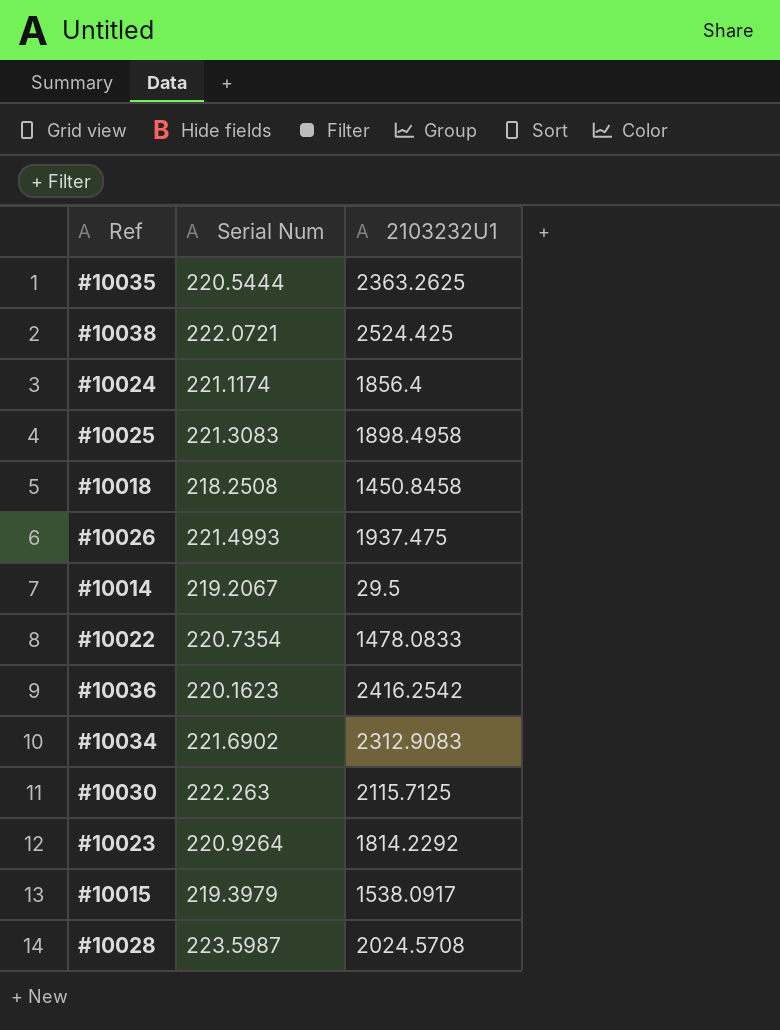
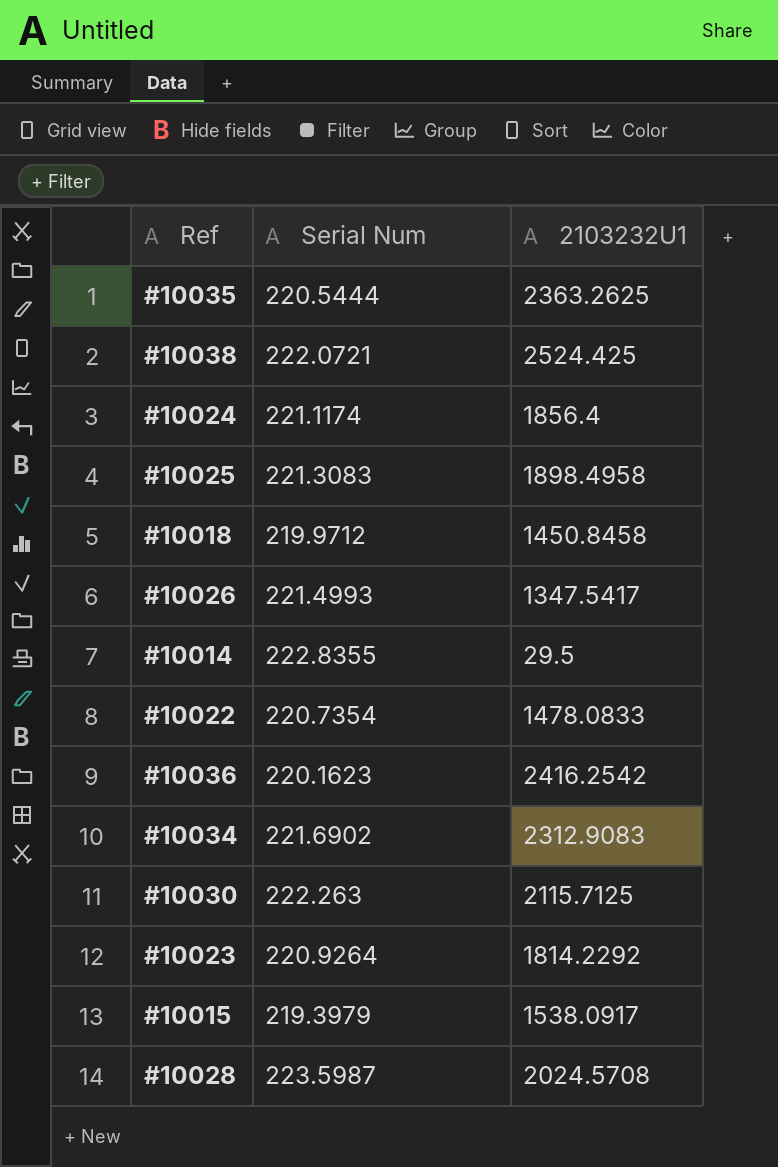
#10018 | Serial Num: 218.2508 -> 219.9712
#10026 | 2103232U1: 1937.475 -> 1347.5417
#10014 | Serial Num: 219.2067 -> 222.8355

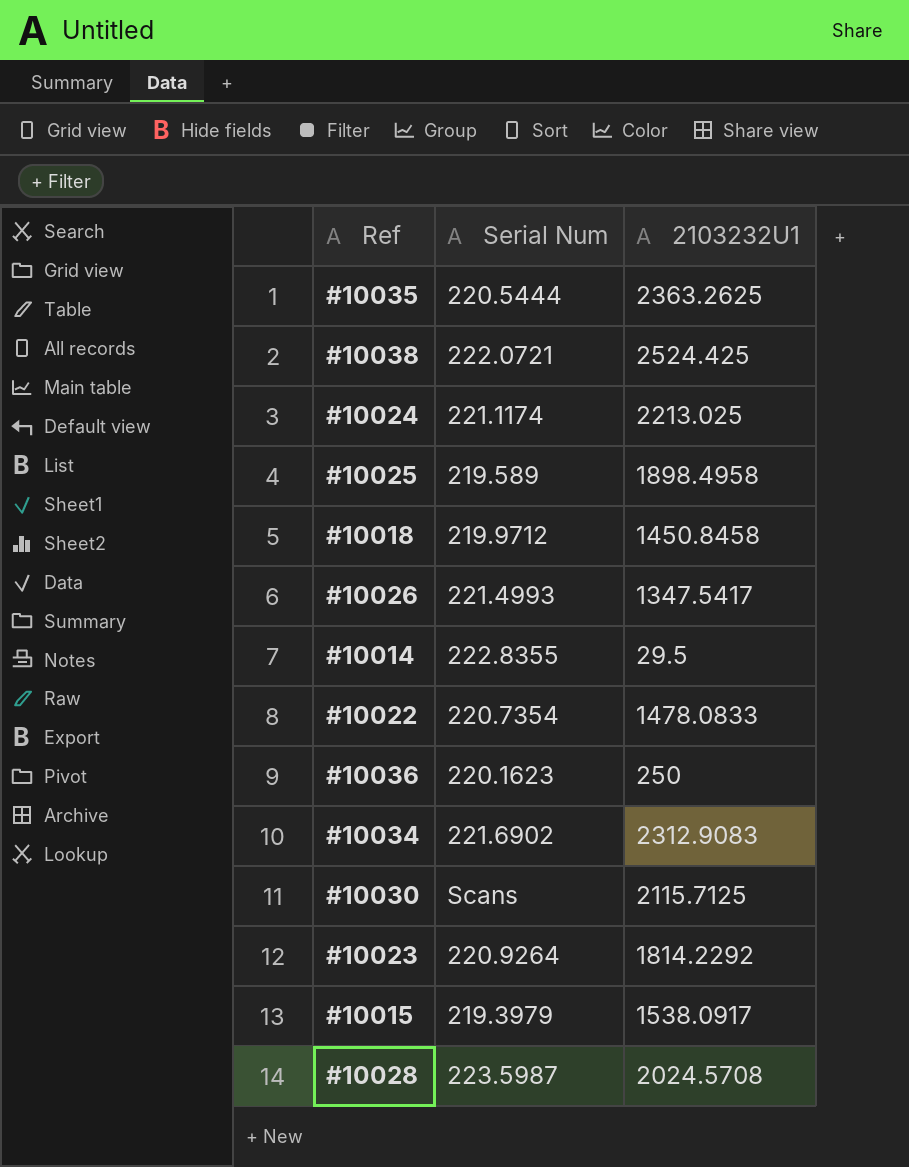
#10024 | 2103232U1: 1856.4 -> 2213.025
#10025 | Serial Num: 221.3083 -> 219.589
#10036 | 2103232U1: 2416.2542 -> 250
#10030 | Serial Num: 222.263 -> Scans

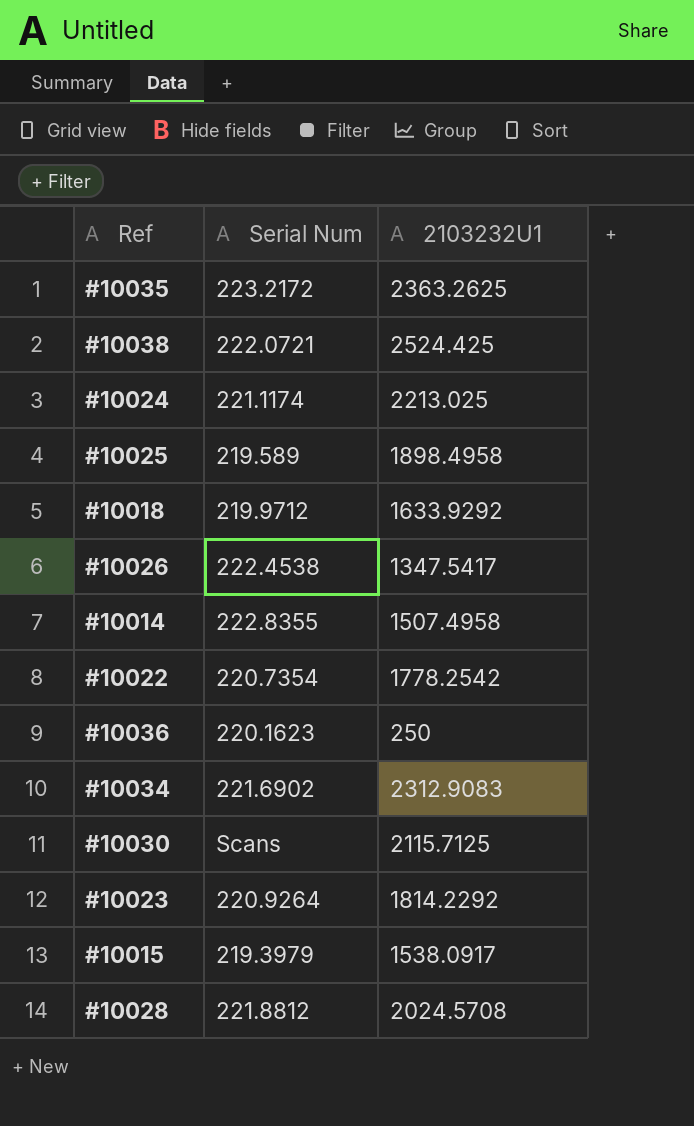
#10035 | Serial Num: 220.5444 -> 223.2172
#10018 | 2103232U1: 1450.8458 -> 1633.9292
#10026 | Serial Num: 221.4993 -> 222.4538
#10014 | 2103232U1: 29.5 -> 1507.4958
#10022 | 2103232U1: 1478.0833 -> 1778.2542
#10028 | Serial Num: 223.5987 -> 221.8812

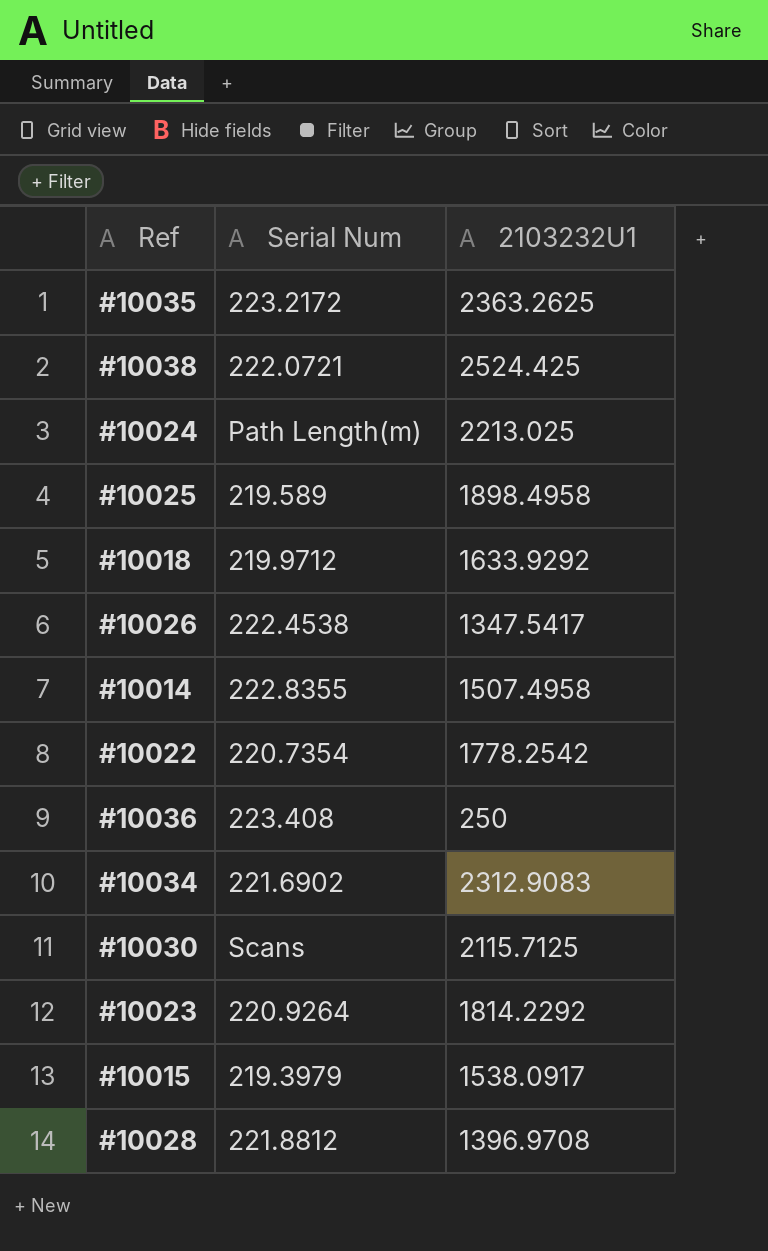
#10024 | Serial Num: 221.1174 -> Path Length(m)
#10036 | Serial Num: 220.1623 -> 223.408
#10028 | 2103232U1: 2024.5708 -> 1396.9708

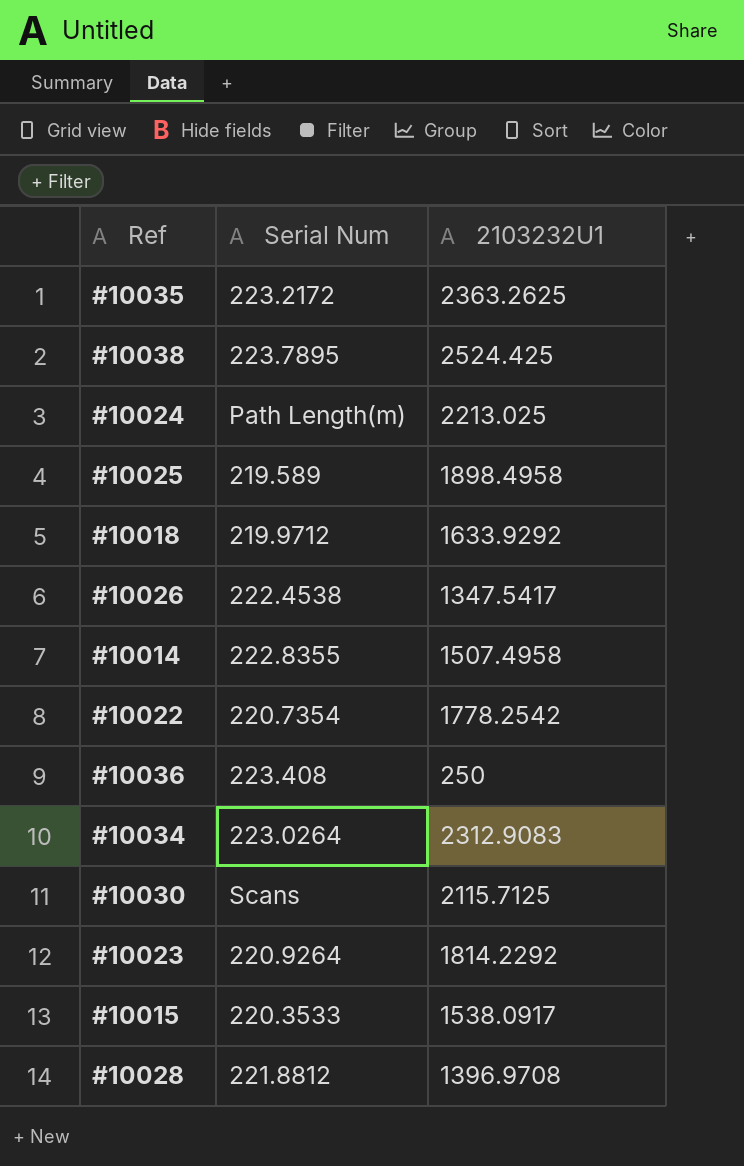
#10038 | Serial Num: 222.0721 -> 223.7895
#10034 | Serial Num: 221.6902 -> 223.0264
#10015 | Serial Num: 219.3979 -> 220.3533

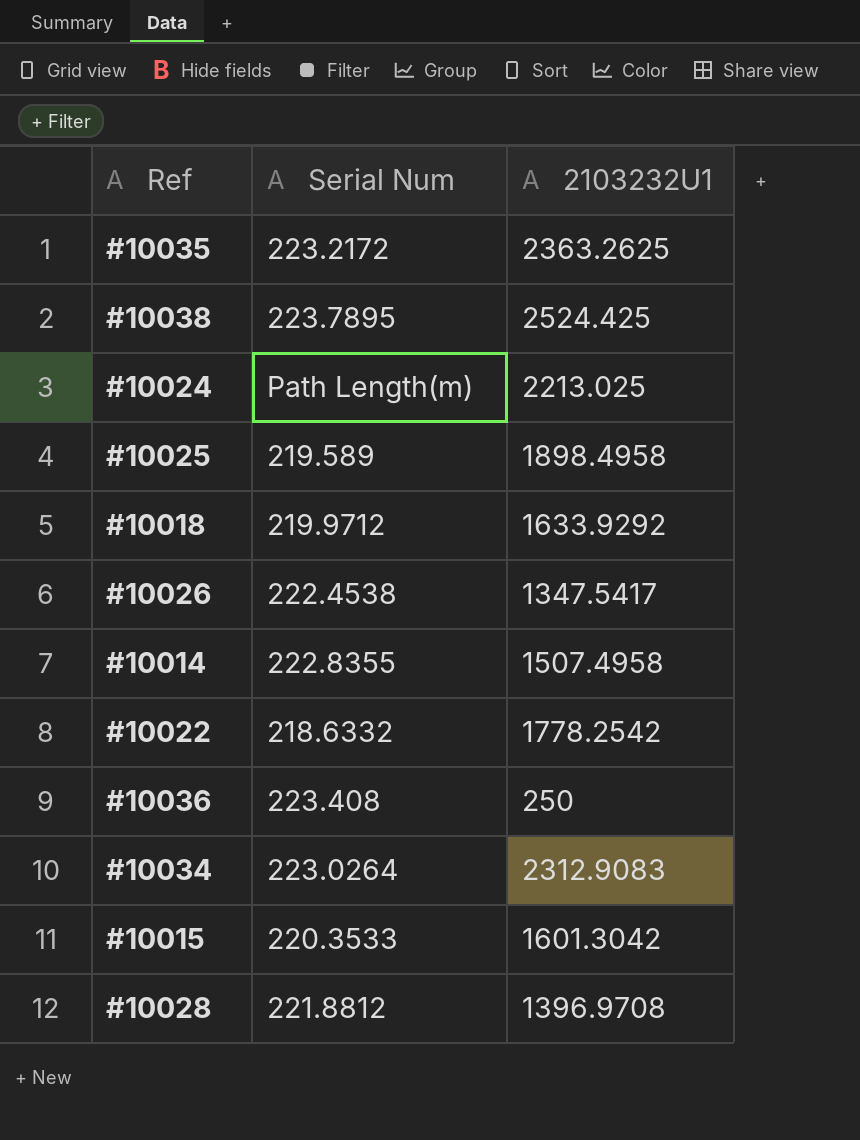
row #10030: Scans | 2115.7125 -> none
row #10023: 220.9264 | 1814.2292 -> none
#10022 | Serial Num: 220.7354 -> 218.6332
#10015 | 2103232U1: 1538.0917 -> 1601.3042

